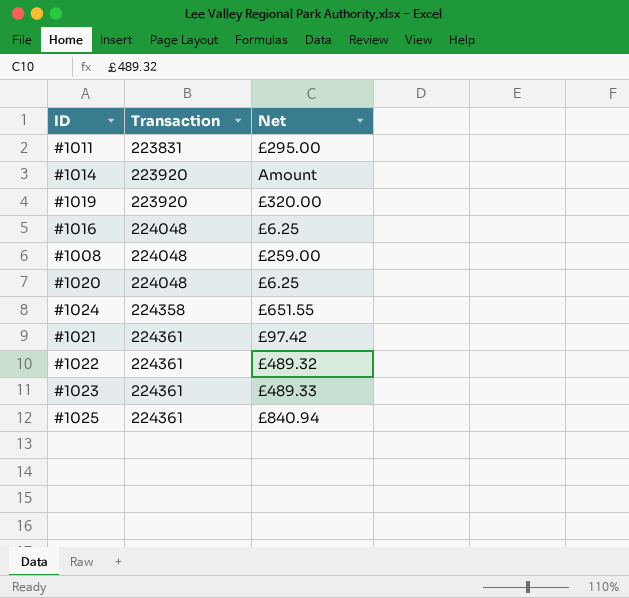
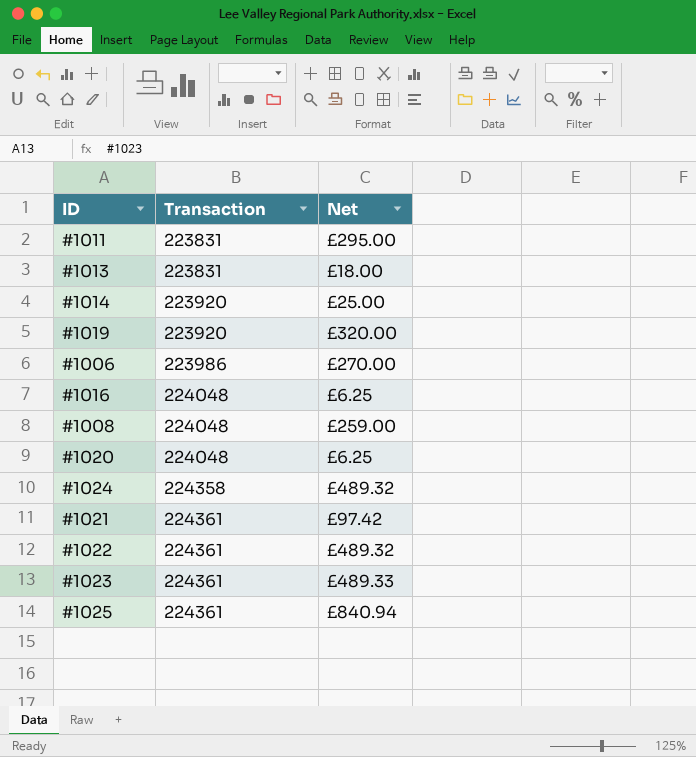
row #1013: none -> 223831 | £18.00
#1014 | Net: Amount -> £25.00
row #1006: none -> 223986 | £270.00
#1024 | Net: £651.55 -> £489.32

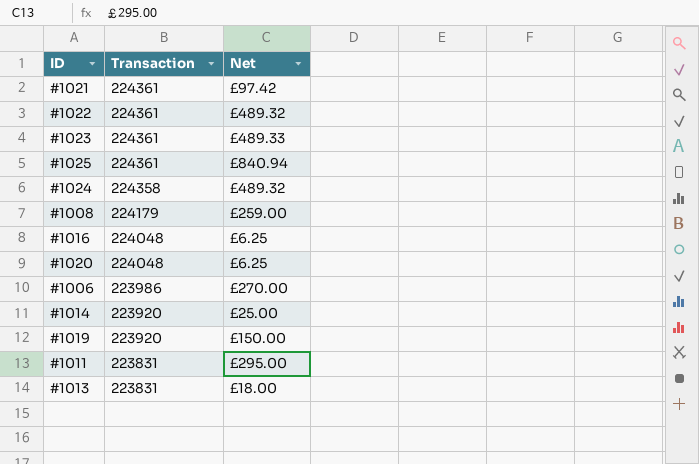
row order: Transaction ascending -> Transaction descending
#1008 | Transaction: 224048 -> 224179
#1019 | Net: £320.00 -> £150.00

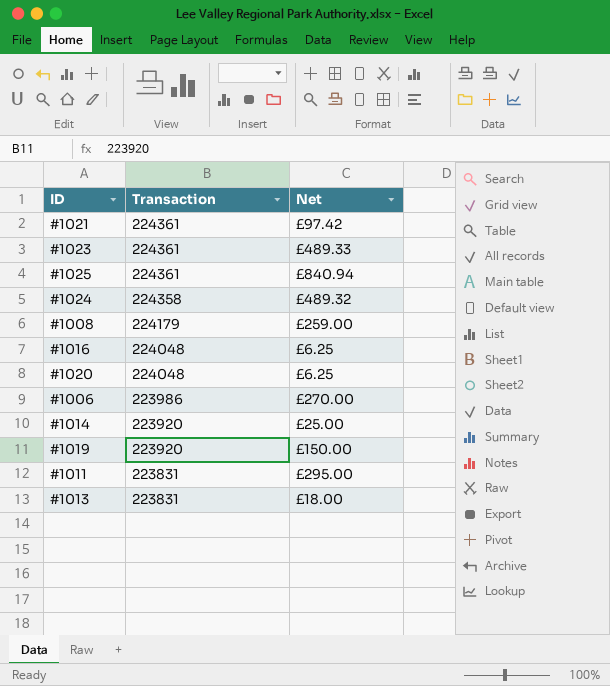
row #1022: 224361 | £489.32 -> none

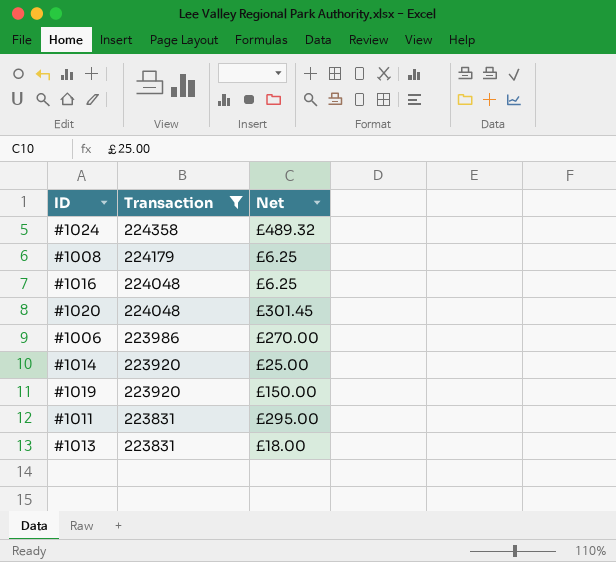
filter: none -> Transaction != 224361
#1008 | Net: £259.00 -> £6.25
#1020 | Net: £6.25 -> £301.45

